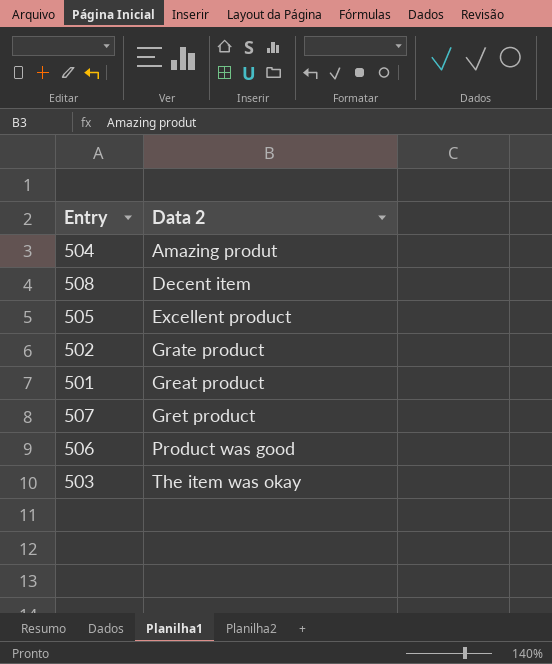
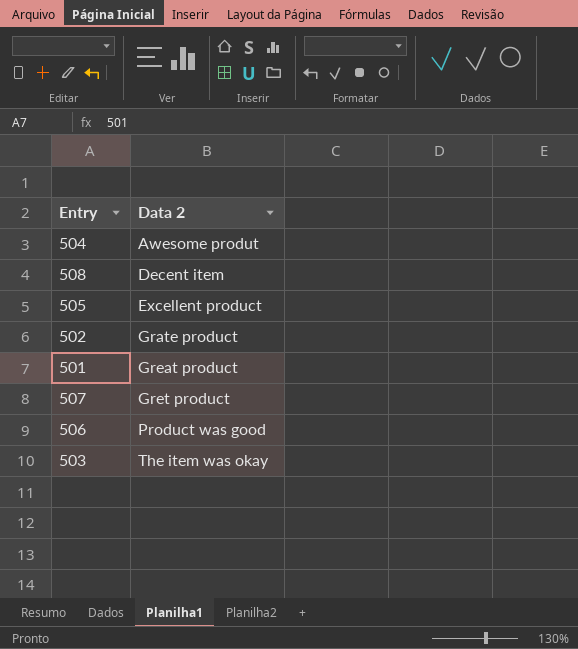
504 | Data 2: Amazing produt -> Awesome produt

